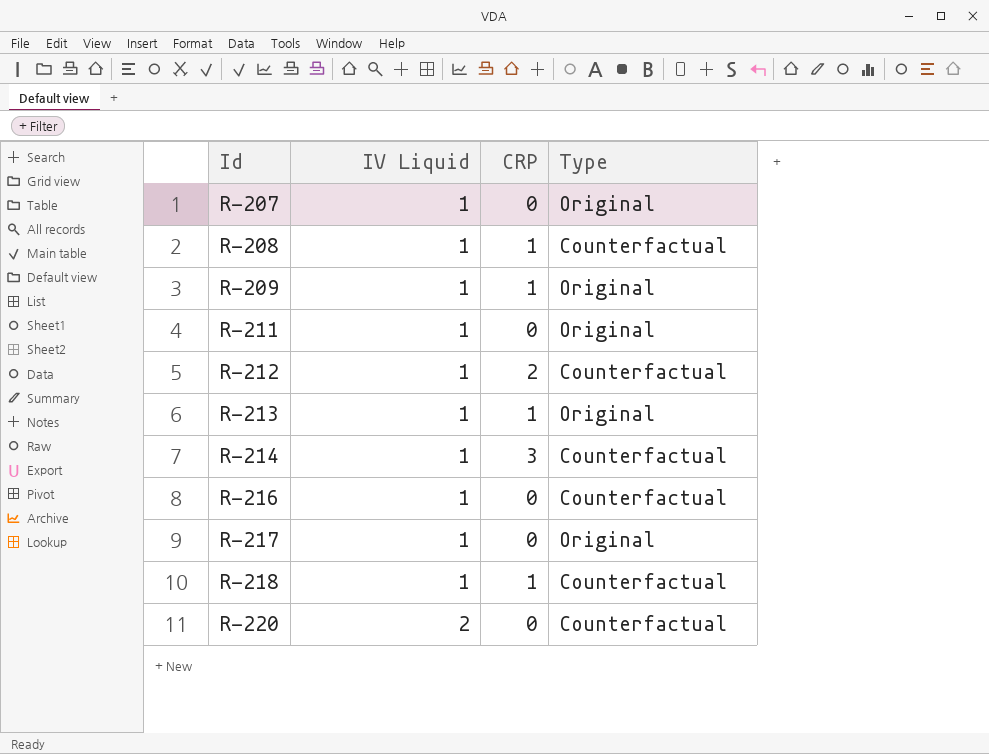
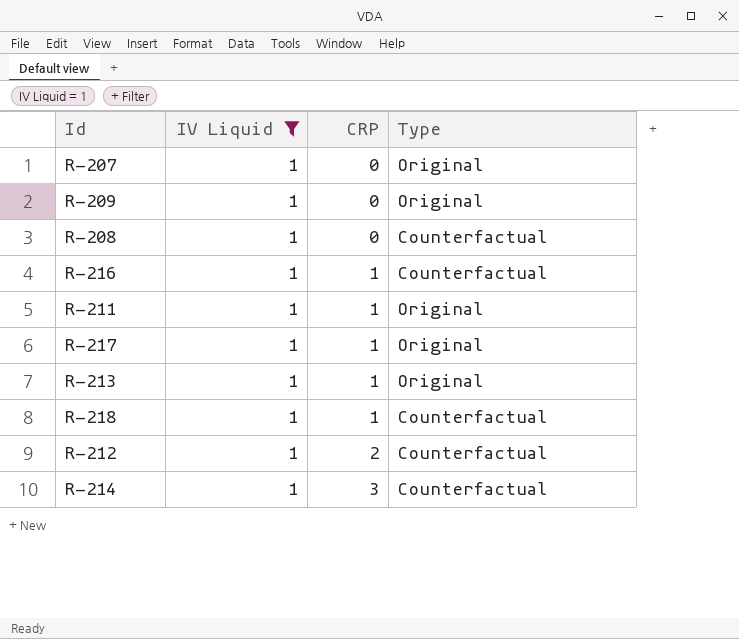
filter: none -> IV Liquid = 1
row order: Id ascending -> CRP ascending
R-209 | CRP: 1 -> 0
R-208 | CRP: 1 -> 0
R-216 | CRP: 0 -> 1
R-211 | CRP: 0 -> 1
R-217 | CRP: 0 -> 1

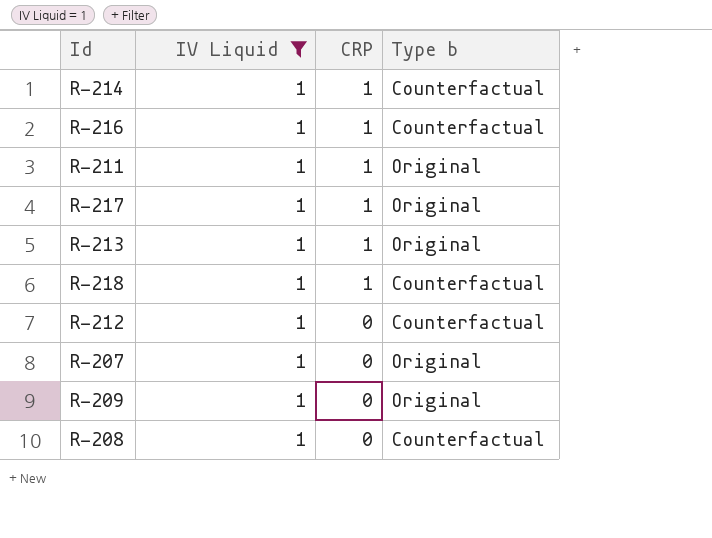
row order: CRP ascending -> CRP descending
column name: Type -> Type b
R-214 | CRP: 3 -> 1
R-212 | CRP: 2 -> 0

